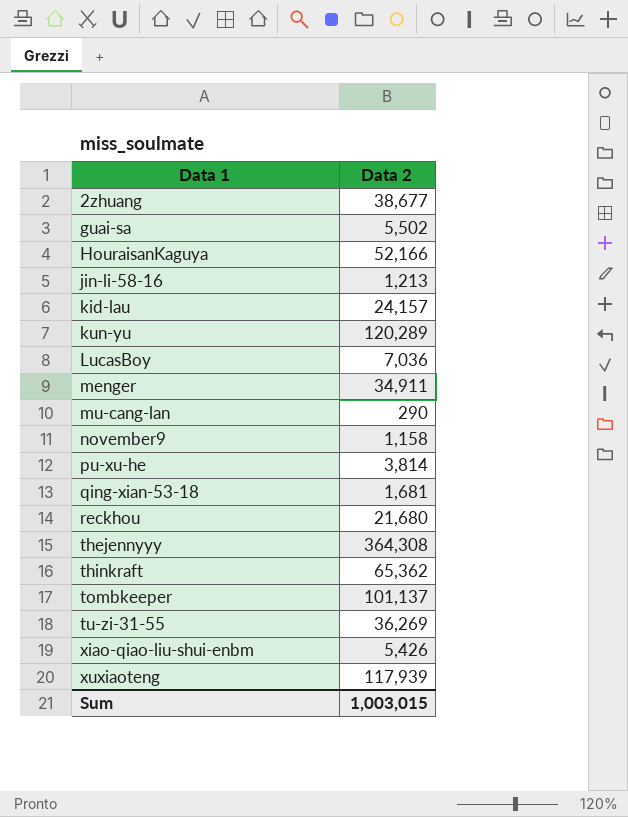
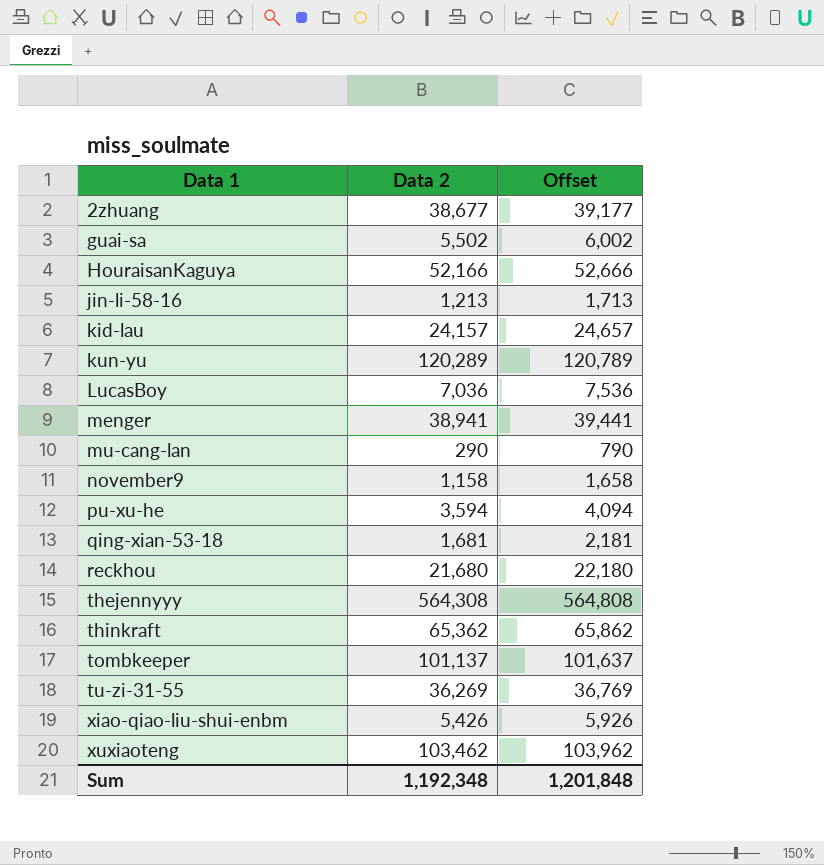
column Offset | formula: none -> [Data 2] + 500
menger | Data 2: 34,911 -> 38,941
pu-xu-he | Data 2: 3,814 -> 3,594
thejennyyy | Data 2: 364,308 -> 564,308
xuxiaoteng | Data 2: 117,939 -> 103,462
Sum | Data 2: 1,003,015 -> 1,192,348

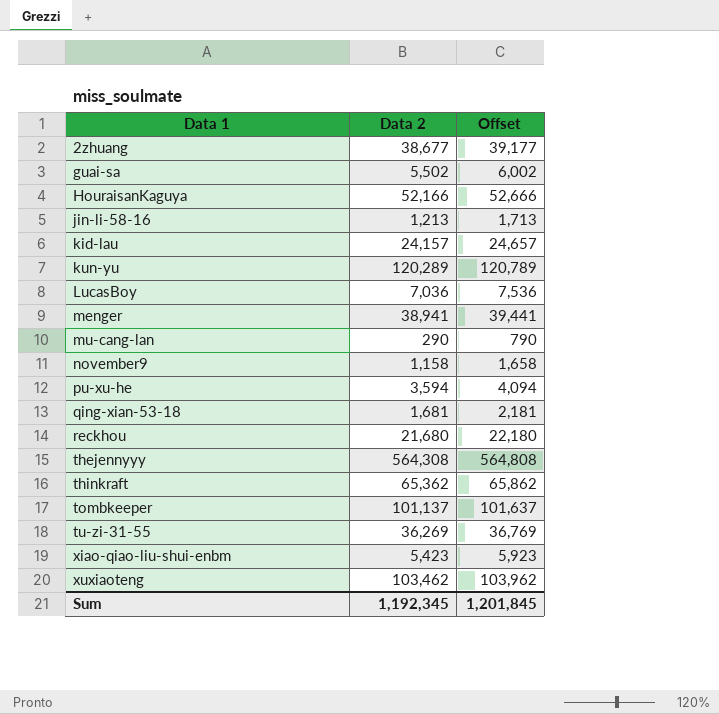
xiao-qiao-liu-shui-enbm | Data 2: 5,426 -> 5,423
xiao-qiao-liu-shui-enbm | Offset: 5,926 -> 5,923
Sum | Data 2: 1,192,348 -> 1,192,345
Sum | Offset: 1,201,848 -> 1,201,845

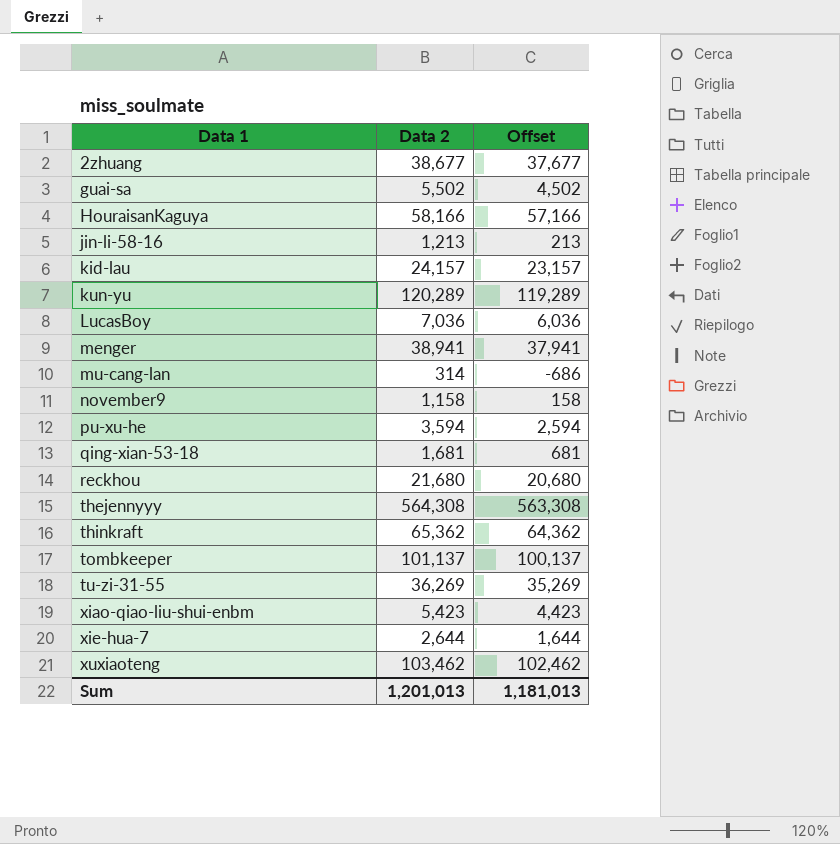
column Offset | formula: [Data 2] + 500 -> [Data 2] - 1000
HouraisanKaguya | Data 2: 52,166 -> 58,166
mu-cang-lan | Data 2: 290 -> 314
row xie-hua-7: none -> 2,644 | 1,644
Sum | Data 2: 1,192,345 -> 1,201,013
Sum | Offset: 1,201,845 -> 1,181,013

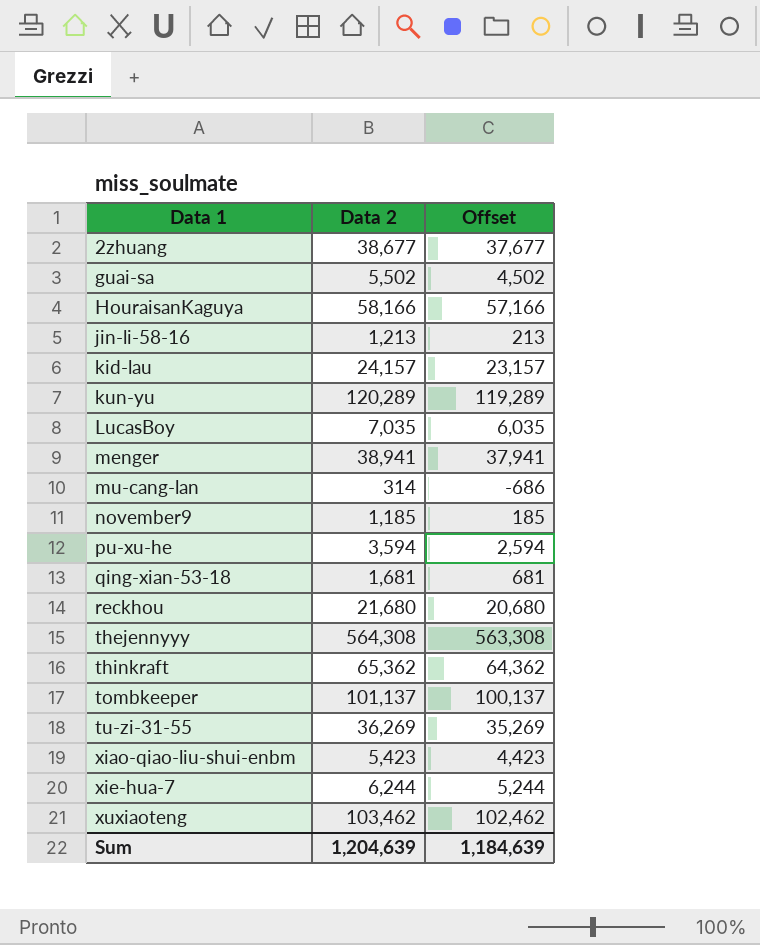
LucasBoy | Data 2: 7,036 -> 7,035
LucasBoy | Offset: 6,036 -> 6,035
november9 | Data 2: 1,158 -> 1,185
november9 | Offset: 158 -> 185
xie-hua-7 | Data 2: 2,644 -> 6,244
xie-hua-7 | Offset: 1,644 -> 5,244
Sum | Data 2: 1,201,013 -> 1,204,639
Sum | Offset: 1,181,013 -> 1,184,639

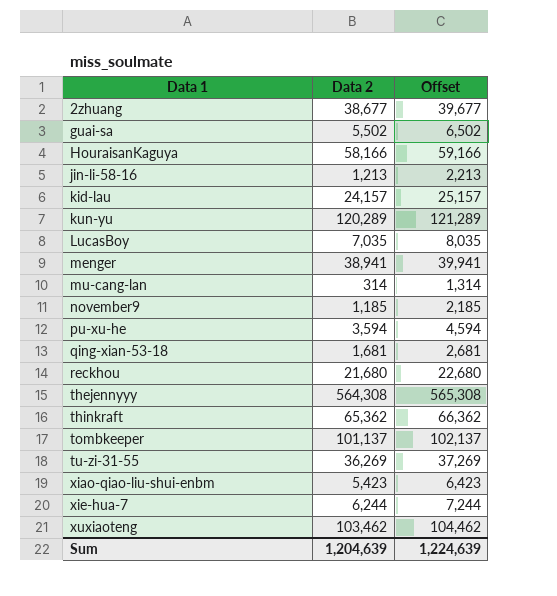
column Offset | formula: [Data 2] - 1000 -> [Data 2] + 1000
Sum | Offset: 1,184,639 -> 1,224,639

